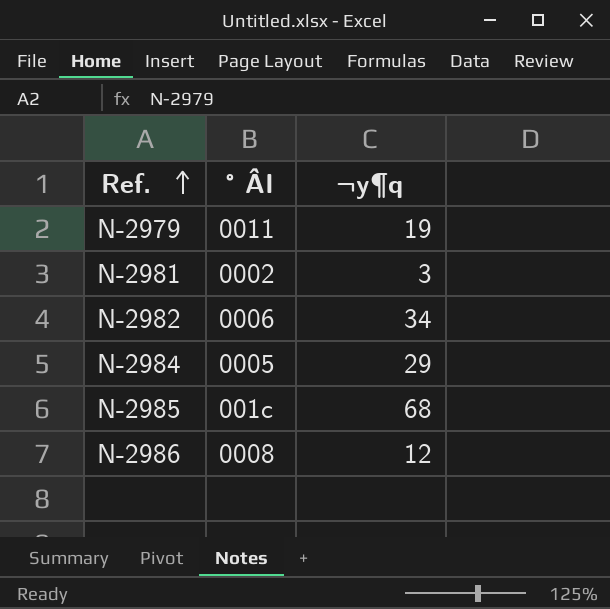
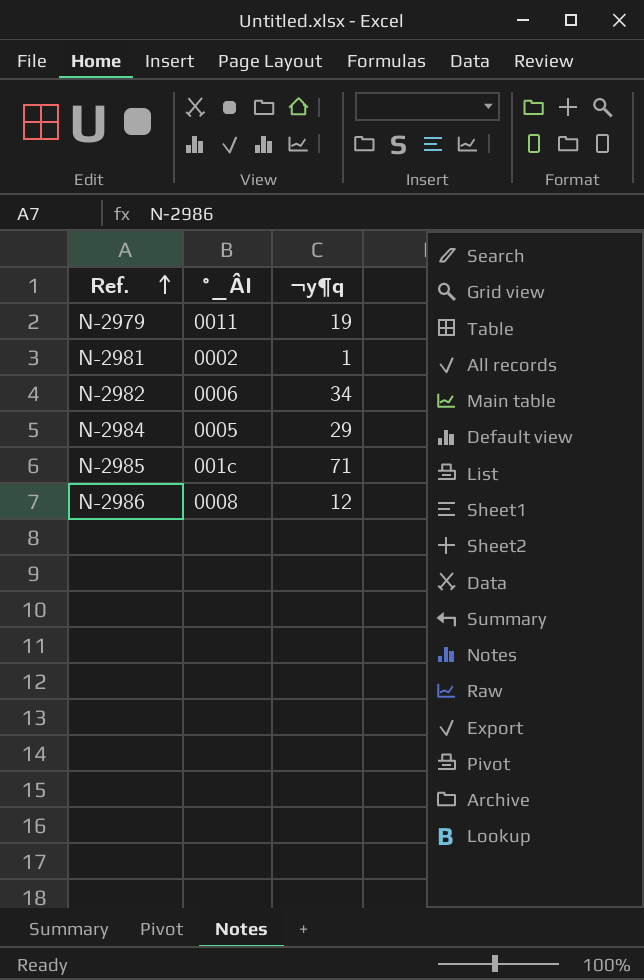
column name: ° ÂI -> °_ÂI
N-2981 | ¬y¶q: 3 -> 1
N-2985 | ¬y¶q: 68 -> 71

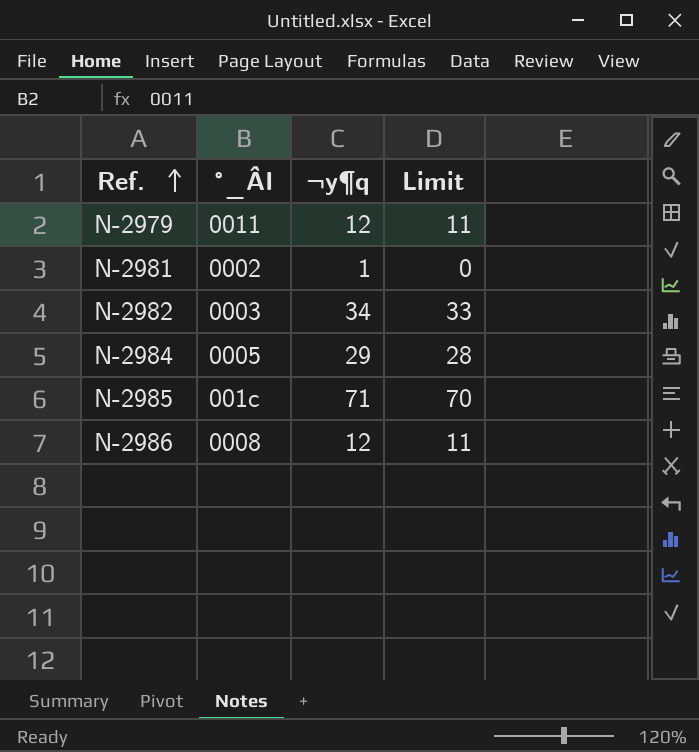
column Limit | formula: none -> [¬y¶q] - 1
N-2979 | ¬y¶q: 19 -> 12
N-2982 | °_ÂI: 0006 -> 0003

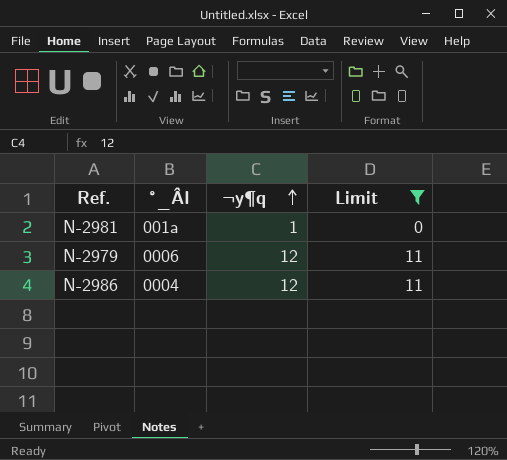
filter: none -> Limit <= 11
row order: Ref. ascending -> ¬y¶q ascending
N-2981 | °_ÂI: 0002 -> 001a
N-2979 | °_ÂI: 0011 -> 0006
N-2986 | °_ÂI: 0008 -> 0004

